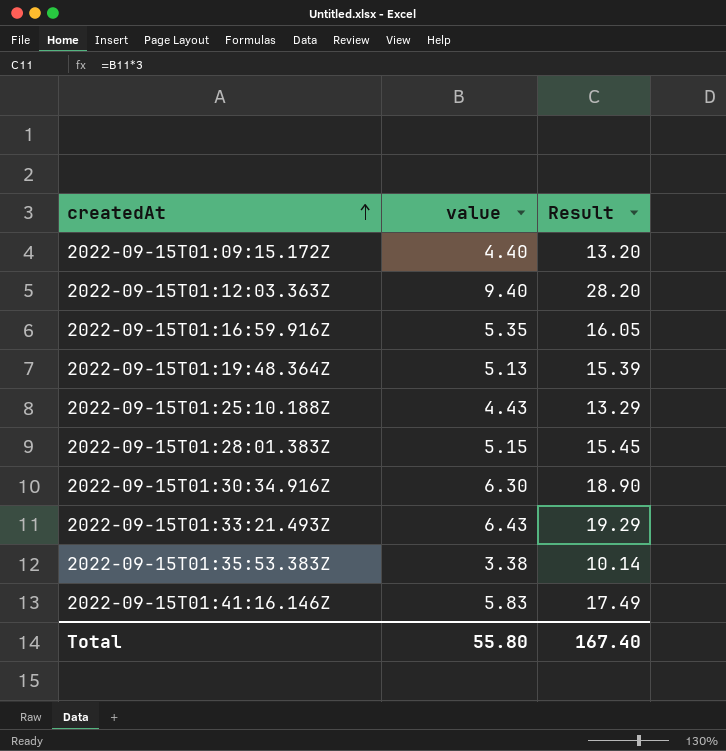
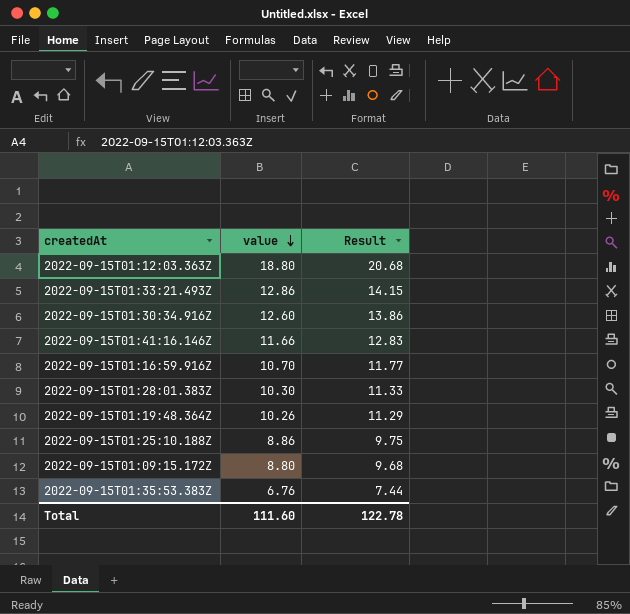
row order: createdAt ascending -> value descending
column Result | formula: [value] * 3 -> [value] * 1.1
2022-09-15T01:12:03.363Z | value: 9.40 -> 18.80
2022-09-15T01:33:21.493Z | value: 6.43 -> 12.86
2022-09-15T01:30:34.916Z | value: 6.30 -> 12.60
2022-09-15T01:41:16.146Z | value: 5.83 -> 11.66
2022-09-15T01:16:59.916Z | value: 5.35 -> 10.70
2022-09-15T01:28:01.383Z | value: 5.15 -> 10.30
2022-09-15T01:19:48.364Z | value: 5.13 -> 10.26
2022-09-15T01:25:10.188Z | value: 4.43 -> 8.86
2022-09-15T01:09:15.172Z | value: 4.40 -> 8.80
2022-09-15T01:35:53.383Z | value: 3.38 -> 6.76
Total | value: 55.80 -> 111.60
Total | Result: 167.40 -> 122.78

